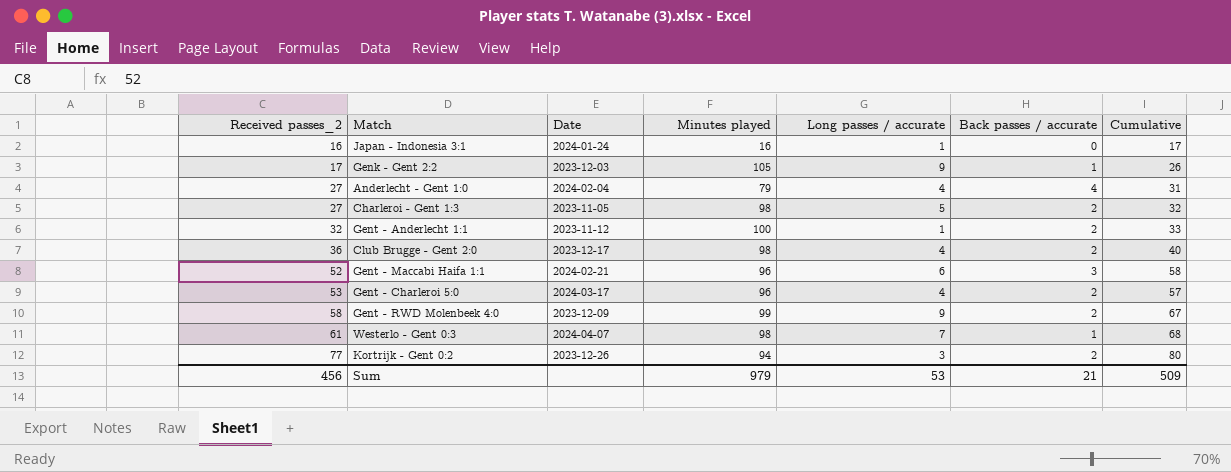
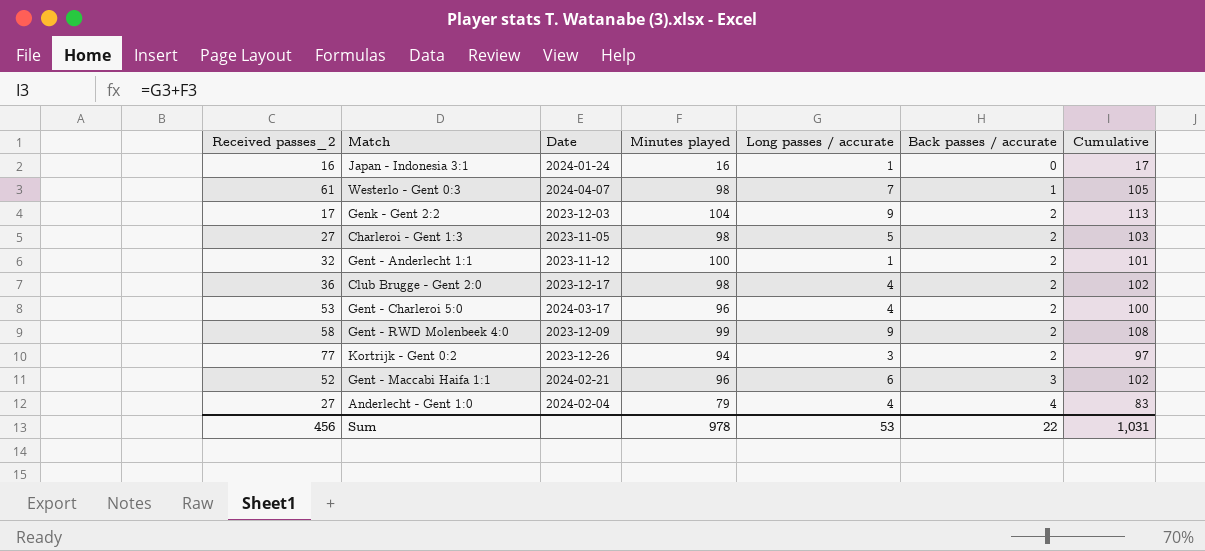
row order: Received passes_2 ascending -> Back passes / accurate ascending
column Cumulative | formula: [Received passes_2] + [Long passes / accurate] -> [Minutes played] + [Long passes / accurate]
Genk - Gent 2:2 | Minutes played: 105 -> 104
Genk - Gent 2:2 | Back passes / accurate: 1 -> 2
Sum | Minutes played: 979 -> 978
Sum | Back passes / accurate: 21 -> 22
Sum | Cumulative: 509 -> 1,031

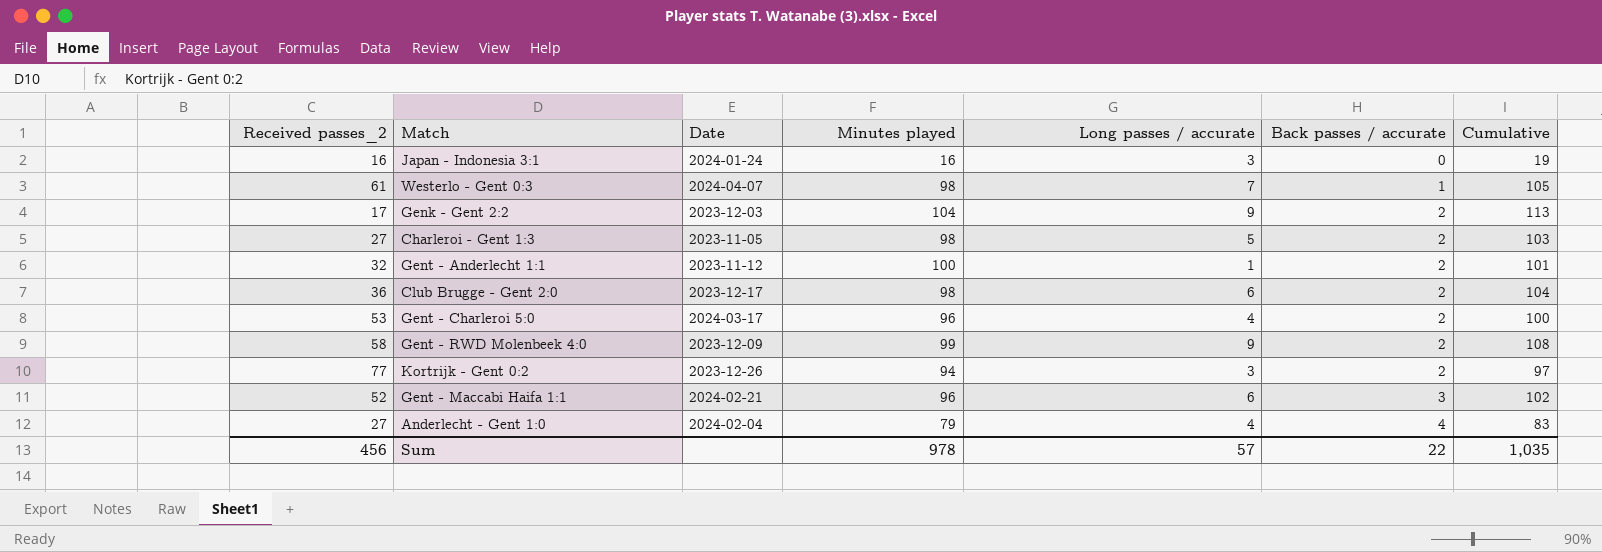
Japan - Indonesia 3:1 | Long passes / accurate: 1 -> 3
Japan - Indonesia 3:1 | Cumulative: 17 -> 19
Club Brugge - Gent 2:0 | Long passes / accurate: 4 -> 6
Club Brugge - Gent 2:0 | Cumulative: 102 -> 104
Sum | Long passes / accurate: 53 -> 57
Sum | Cumulative: 1,031 -> 1,035

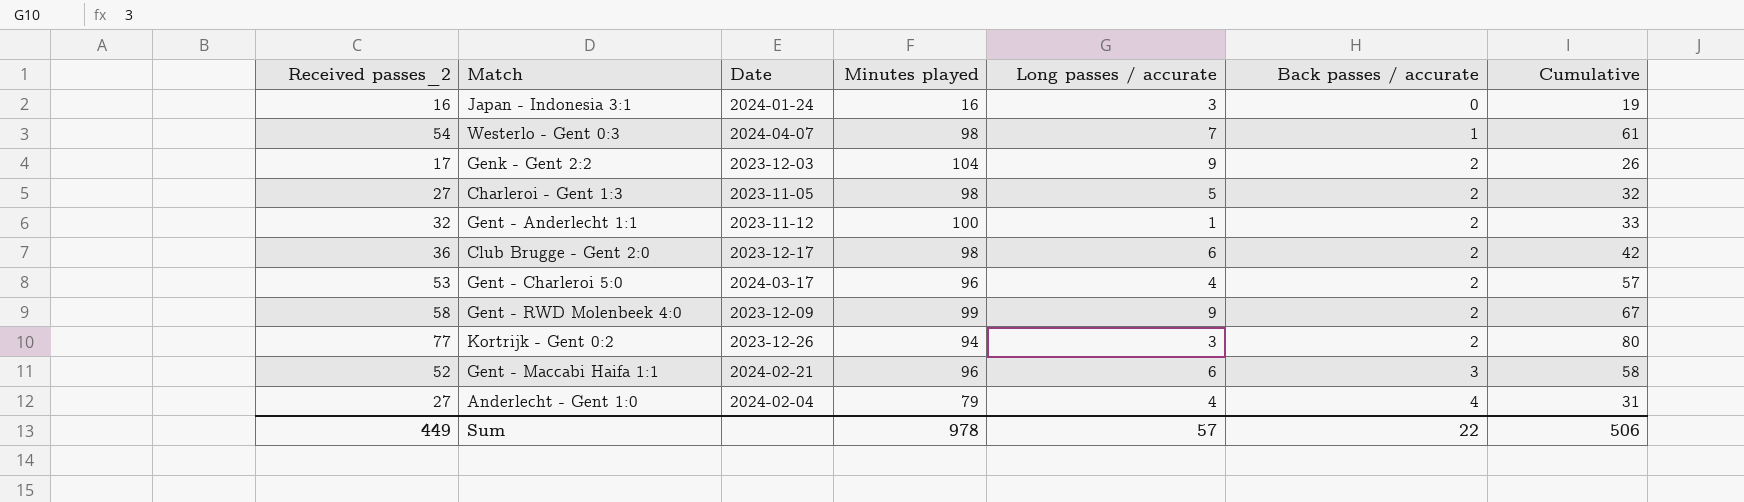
column Cumulative | formula: [Minutes played] + [Long passes / accurate] -> [Received passes_2] + [Long passes / accurate]
Westerlo - Gent 0:3 | Received passes_2: 61 -> 54
Sum | Received passes_2: 456 -> 449
Sum | Cumulative: 1,035 -> 506

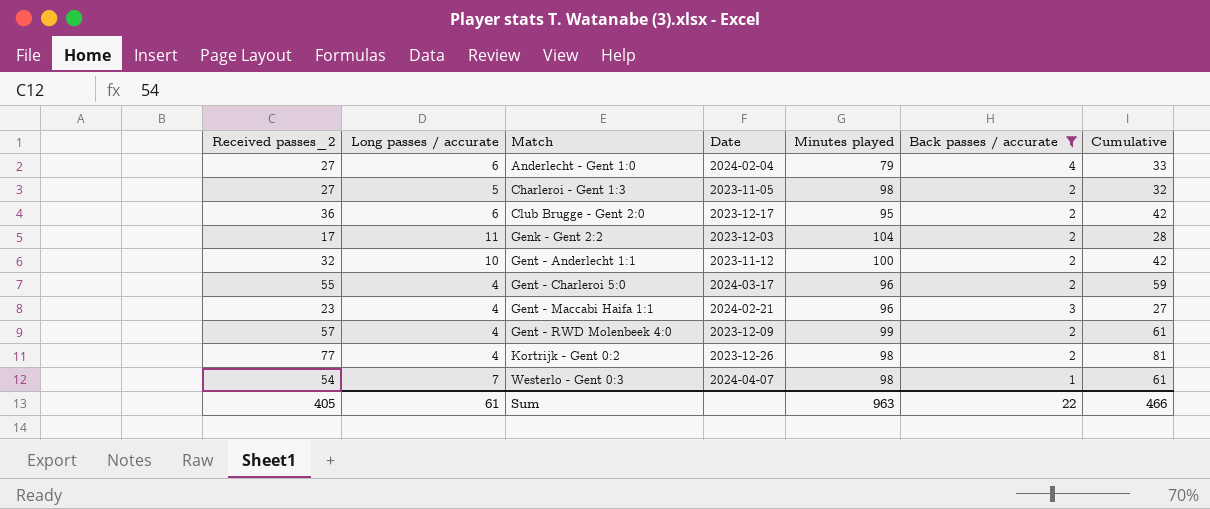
filter: none -> Back passes / accurate != 0
row order: Back passes / accurate ascending -> Match ascending
column Long passes / accurate | position: 5 -> 2
Anderlecht - Gent 1:0 | Long passes / accurate: 4 -> 6
Anderlecht - Gent 1:0 | Cumulative: 31 -> 33
Club Brugge - Gent 2:0 | Minutes played: 98 -> 95
Genk - Gent 2:2 | Long passes / accurate: 9 -> 11
Genk - Gent 2:2 | Cumulative: 26 -> 28
Gent - Anderlecht 1:1 | Long passes / accurate: 1 -> 10
Gent - Anderlecht 1:1 | Cumulative: 33 -> 42
Gent - Charleroi 5:0 | Received passes_2: 53 -> 55
Gent - Charleroi 5:0 | Cumulative: 57 -> 59
Gent - Maccabi Haifa 1:1 | Received passes_2: 52 -> 23
Gent - Maccabi Haifa 1:1 | Long passes / accurate: 6 -> 4
Gent - Maccabi Haifa 1:1 | Cumulative: 58 -> 27
Gent - RWD Molenbeek 4:0 | Received passes_2: 58 -> 57
Gent - RWD Molenbeek 4:0 | Long passes / accurate: 9 -> 4
Gent - RWD Molenbeek 4:0 | Cumulative: 67 -> 61
Kortrijk - Gent 0:2 | Long passes / accurate: 3 -> 4
Kortrijk - Gent 0:2 | Minutes played: 94 -> 98
Kortrijk - Gent 0:2 | Cumulative: 80 -> 81
Sum | Received passes_2: 449 -> 405
Sum | Long passes / accurate: 57 -> 61
Sum | Minutes played: 978 -> 963
Sum | Cumulative: 506 -> 466

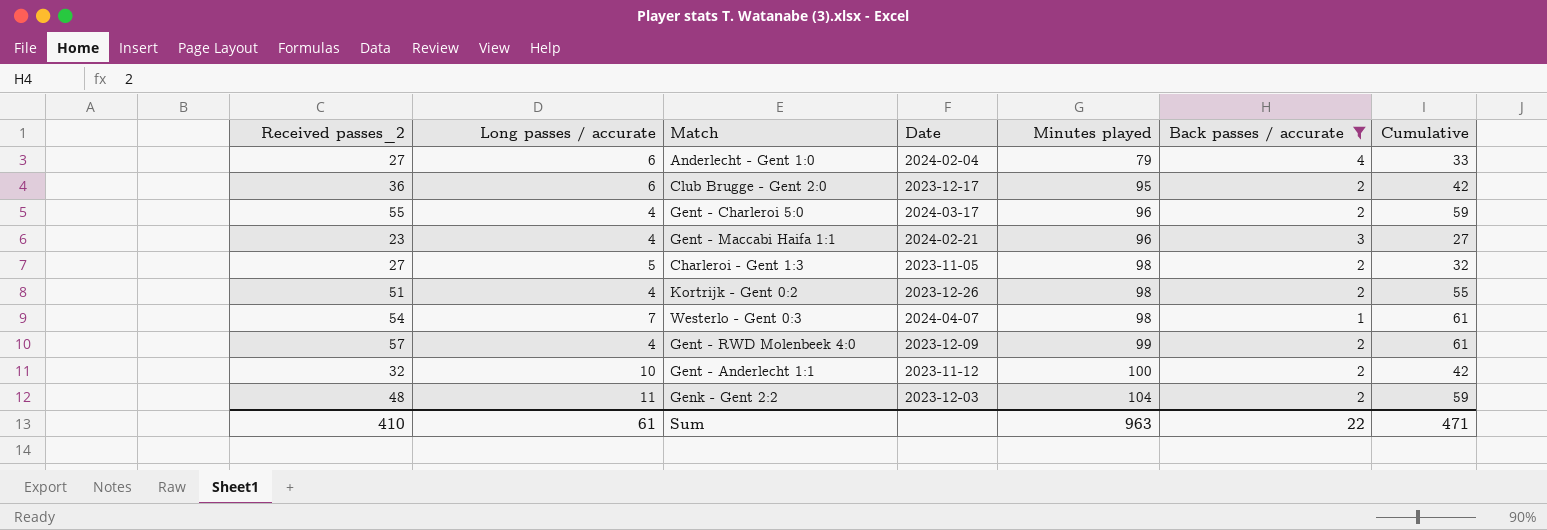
row order: Match ascending -> Minutes played ascending
Kortrijk - Gent 0:2 | Received passes_2: 77 -> 51
Kortrijk - Gent 0:2 | Cumulative: 81 -> 55
Genk - Gent 2:2 | Received passes_2: 17 -> 48
Genk - Gent 2:2 | Cumulative: 28 -> 59
Sum | Received passes_2: 405 -> 410
Sum | Cumulative: 466 -> 471

